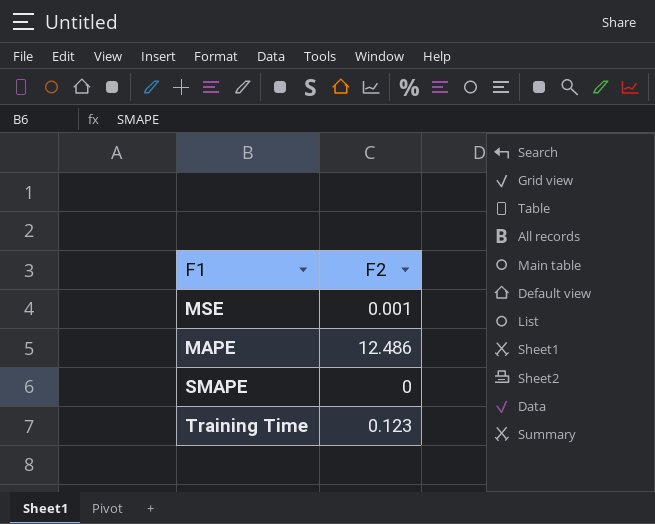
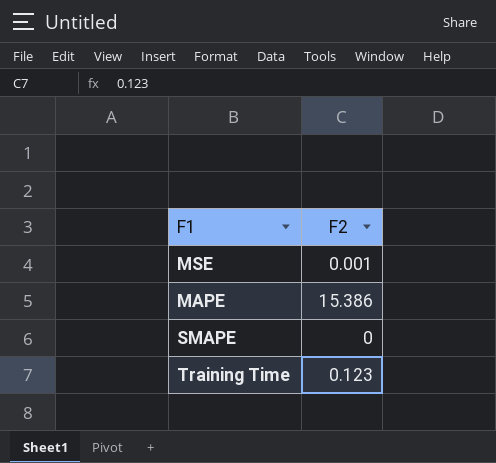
MAPE | F2: 12.486 -> 15.386

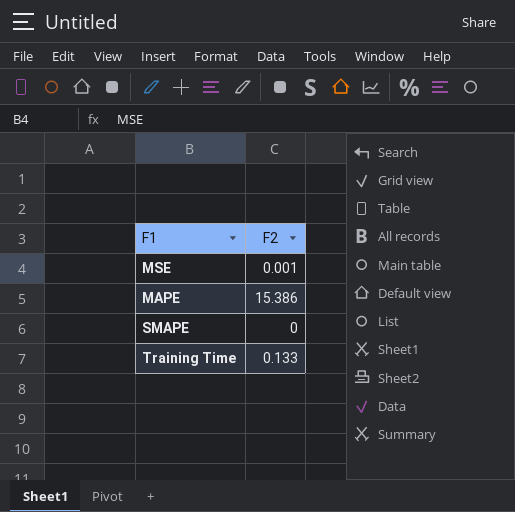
Training Time | F2: 0.123 -> 0.133

